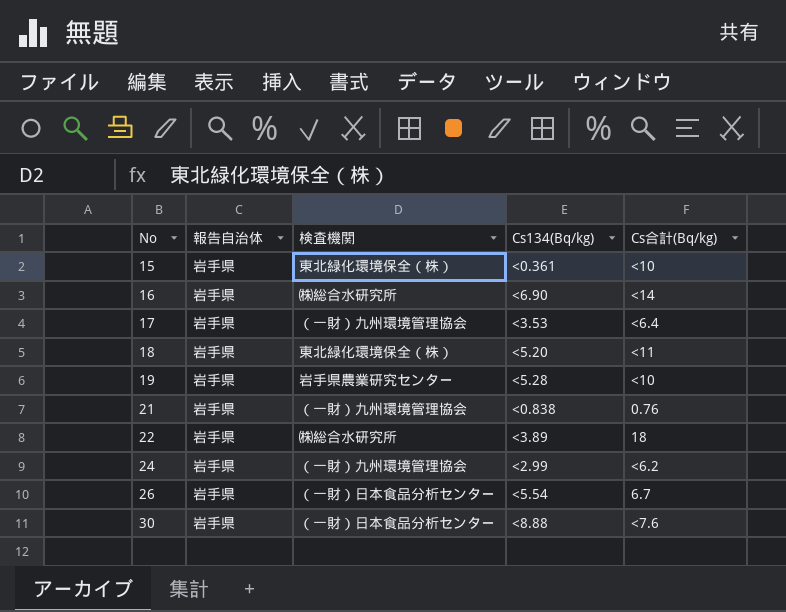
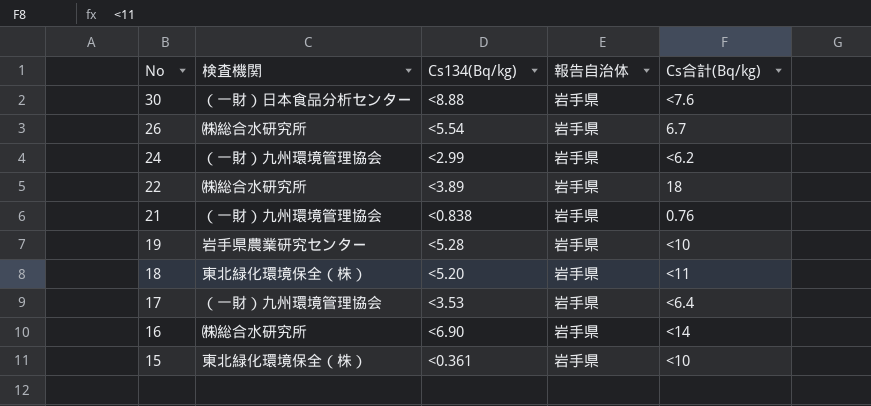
row order: No ascending -> No descending
column 報告自治体 | position: 2 -> 4
26 | 検査機関: （一財）日本食品分析センター -> ㈱総合水研究所

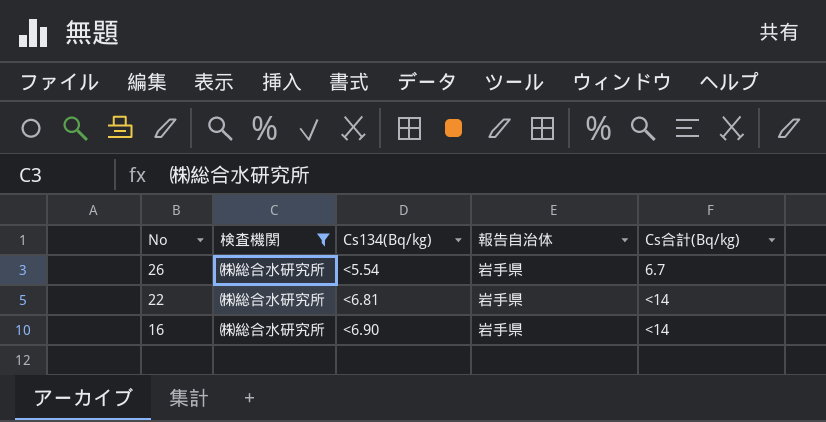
filter: none -> 検査機関 = ㈱総合水研究所
22 | Cs134(Bq/kg): <3.89 -> <6.81
22 | Cs合計(Bq/kg): 18 -> <14

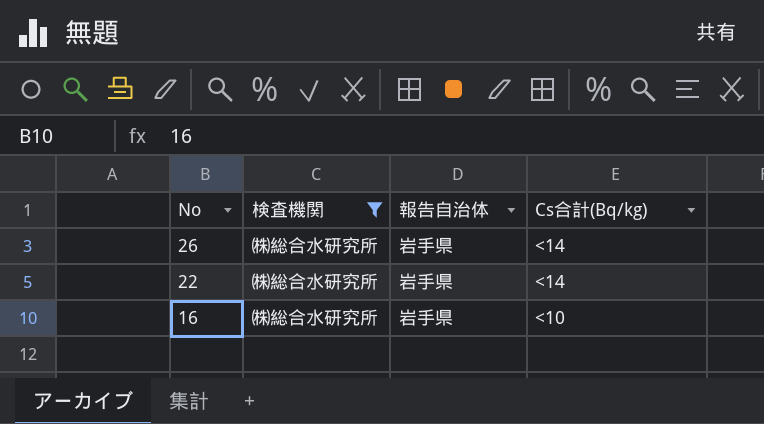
column Cs134(Bq/kg) | position: 3 -> none
26 | Cs合計(Bq/kg): 6.7 -> <14
16 | Cs合計(Bq/kg): <14 -> <10

